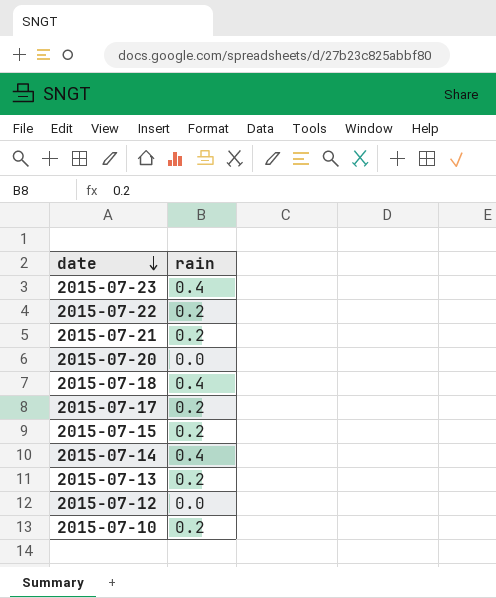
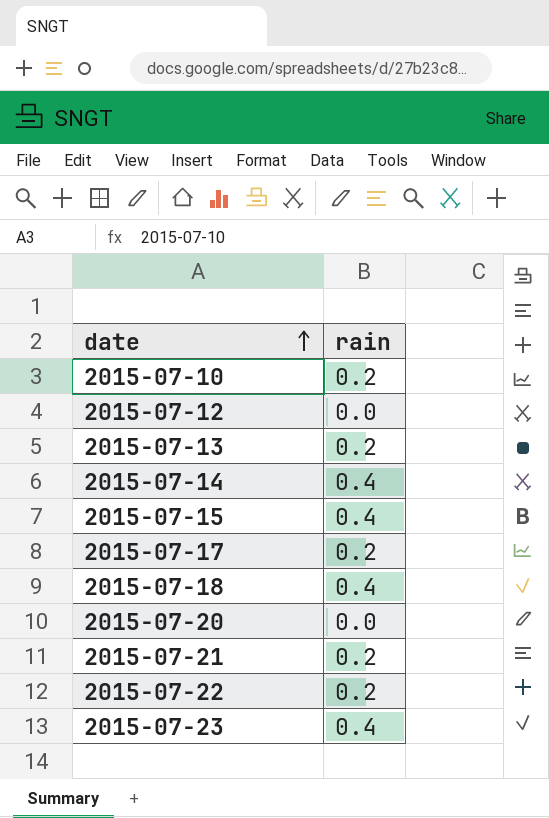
row order: date descending -> date ascending
2015-07-15 | rain: 0.2 -> 0.4

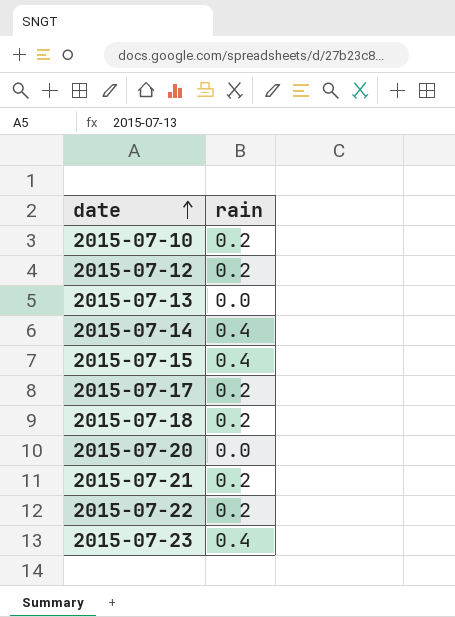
2015-07-12 | rain: 0.0 -> 0.2
2015-07-13 | rain: 0.2 -> 0.0
2015-07-18 | rain: 0.4 -> 0.2

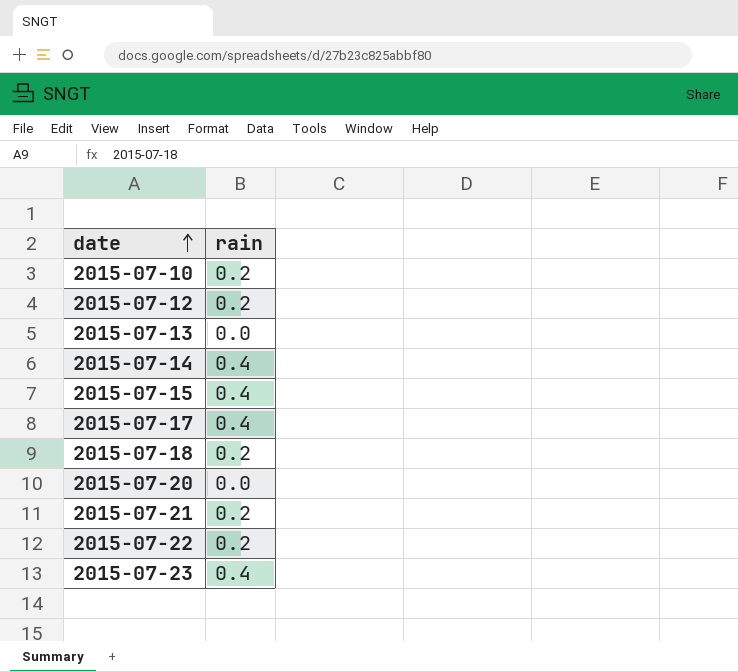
2015-07-17 | rain: 0.2 -> 0.4

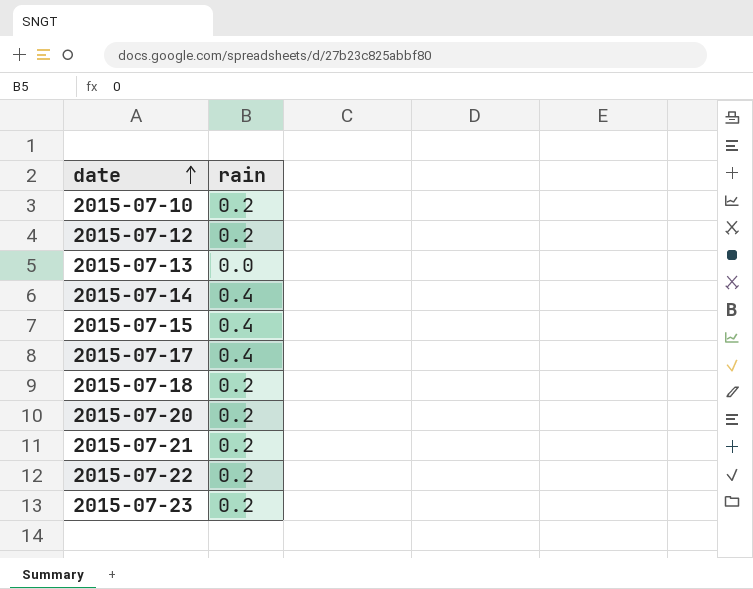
2015-07-20 | rain: 0.0 -> 0.2
2015-07-23 | rain: 0.4 -> 0.2

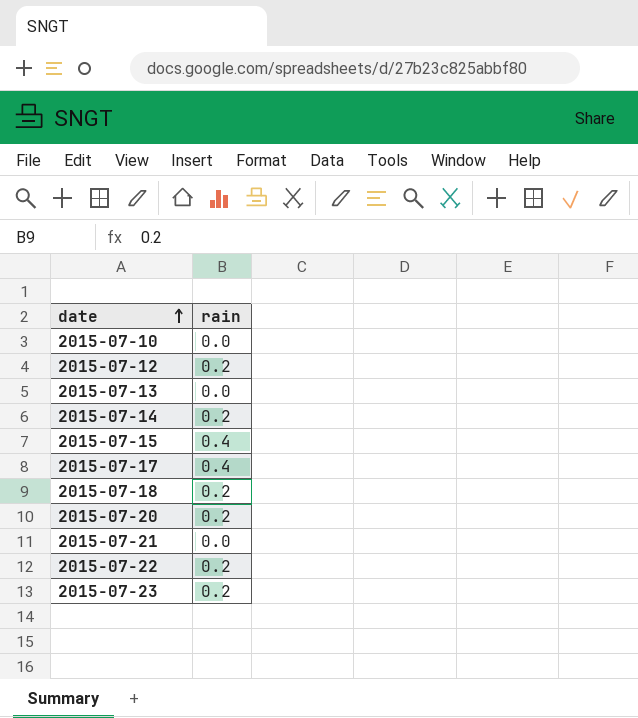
2015-07-10 | rain: 0.2 -> 0.0
2015-07-14 | rain: 0.4 -> 0.2
2015-07-21 | rain: 0.2 -> 0.0

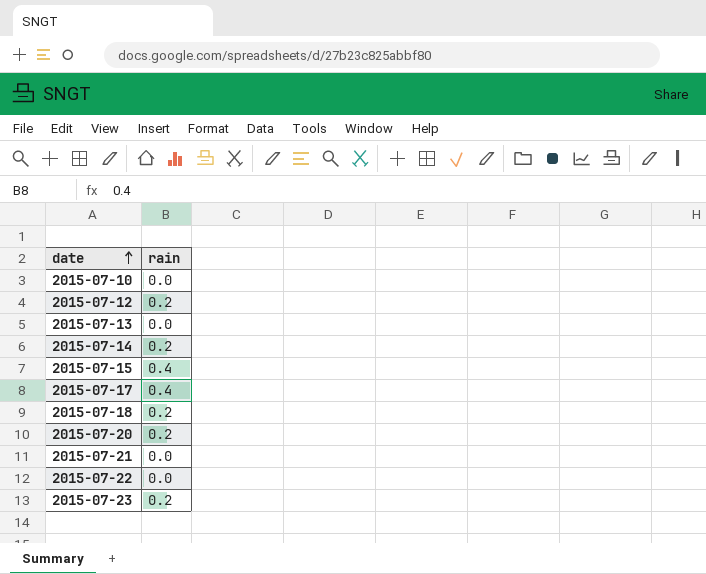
2015-07-22 | rain: 0.2 -> 0.0

